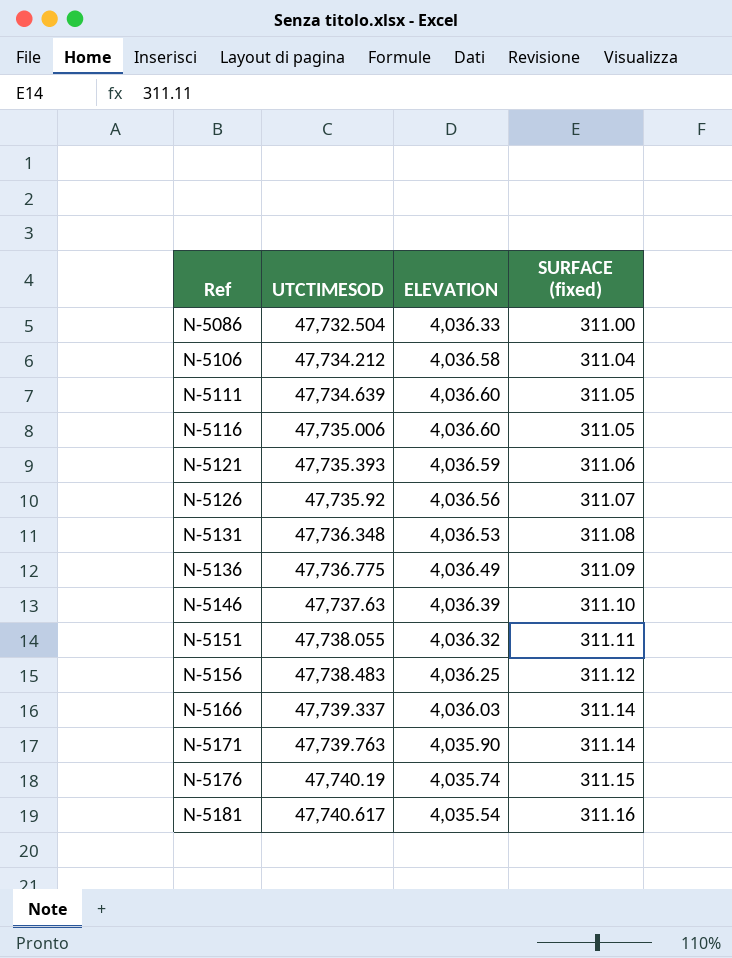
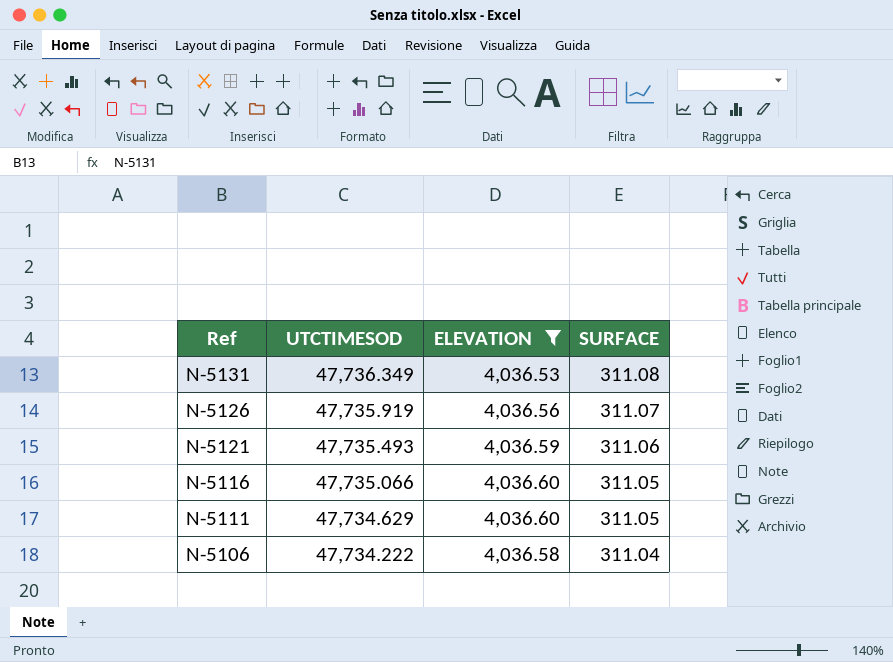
filter: none -> ELEVATION >= 4,036.53
row order: Ref ascending -> Ref descending
column name: SURFACE (fixed) -> SURFACE
N-5131 | UTCTIMESOD: 47,736.348 -> 47,736.349
N-5126 | UTCTIMESOD: 47,735.92 -> 47,735.919
N-5121 | UTCTIMESOD: 47,735.393 -> 47,735.493
N-5116 | UTCTIMESOD: 47,735.006 -> 47,735.066
N-5111 | UTCTIMESOD: 47,734.639 -> 47,734.629
N-5106 | UTCTIMESOD: 47,734.212 -> 47,734.222

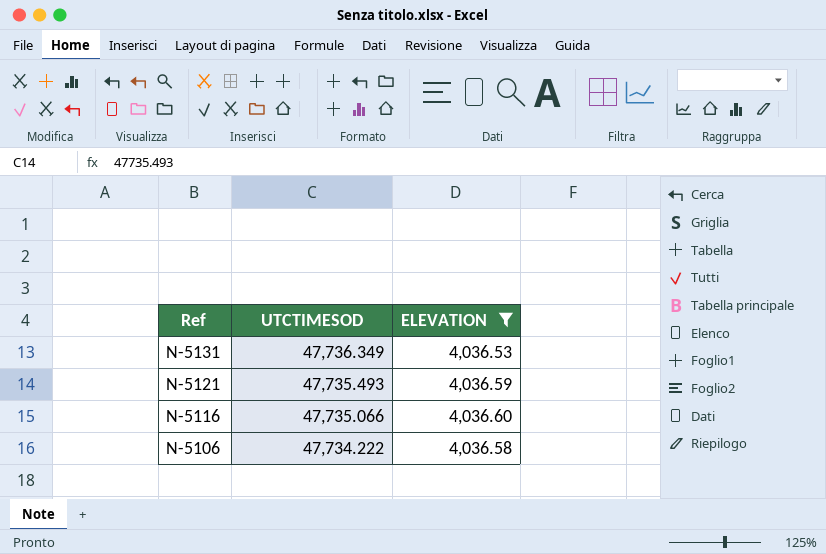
column SURFACE | position: 4 -> none
row N-5126: 47,735.919 | 4,036.56 | 311.07 -> none
row N-5111: 47,734.629 | 4,036.60 | 311.05 -> none

